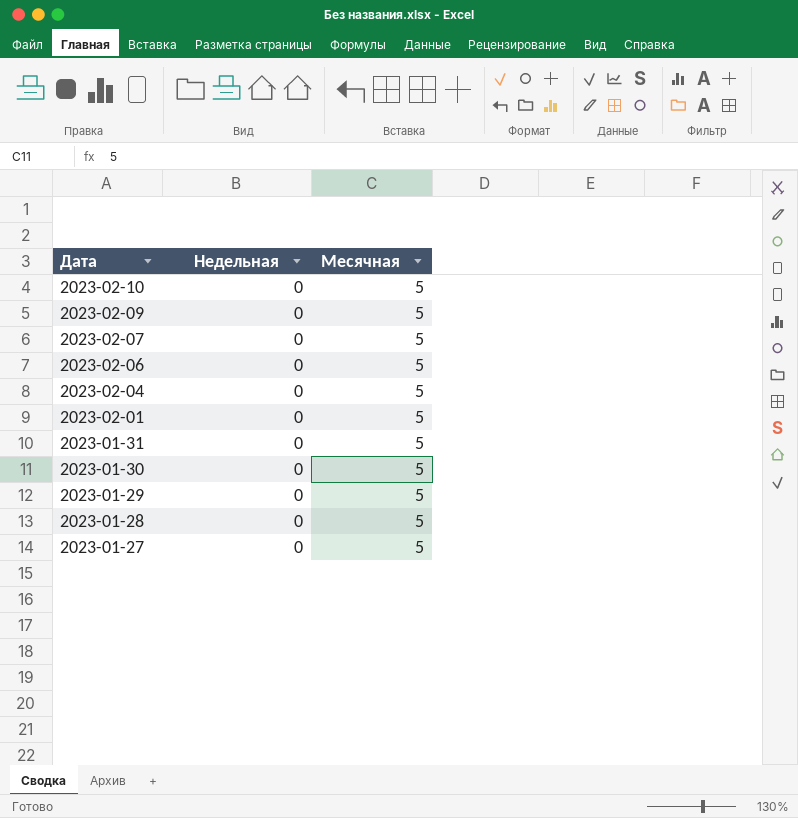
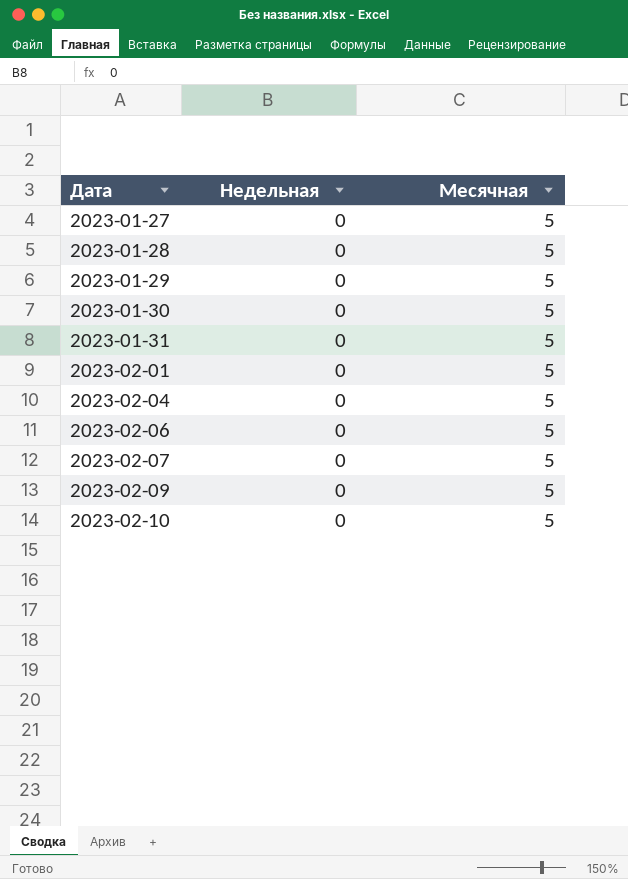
row order: Дата descending -> Дата ascending

